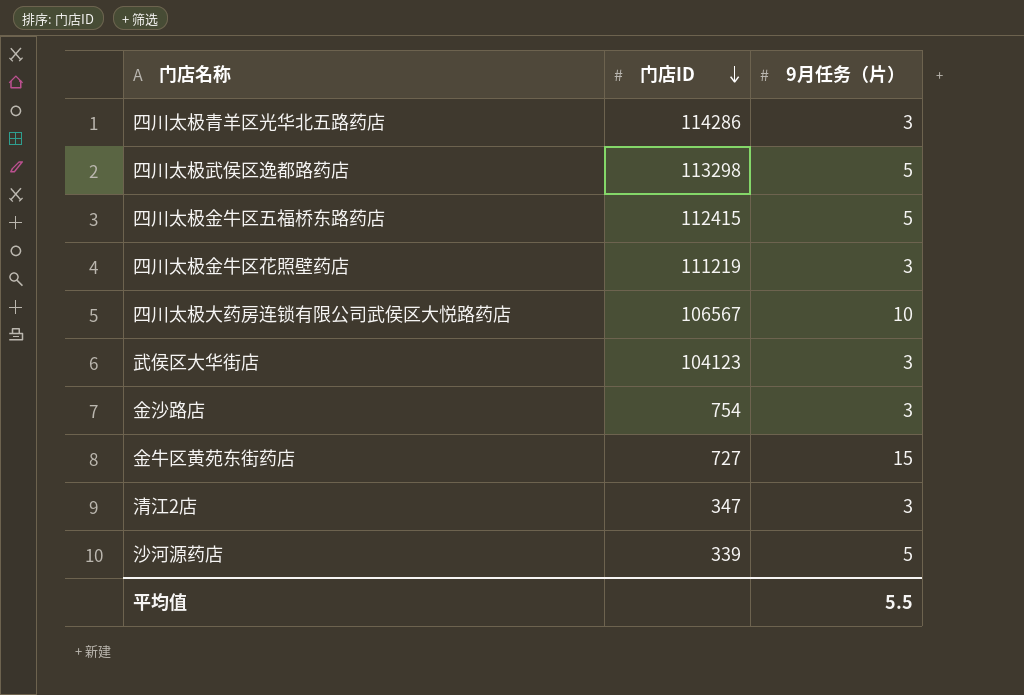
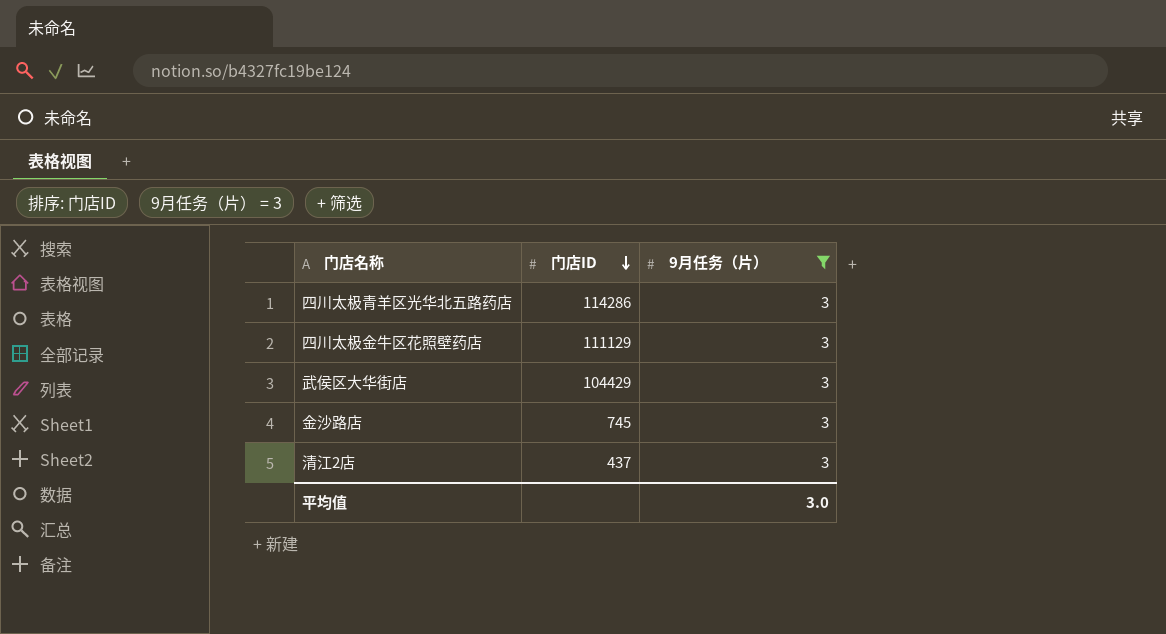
filter: none -> 9月任务（片） = 3
四川太极金牛区花照壁药店 | 门店ID: 111219 -> 111129
武侯区大华街店 | 门店ID: 104123 -> 104429
金沙路店 | 门店ID: 754 -> 745
清江2店 | 门店ID: 347 -> 437
平均值 | 9月任务（片）: 5.5 -> 3.0

